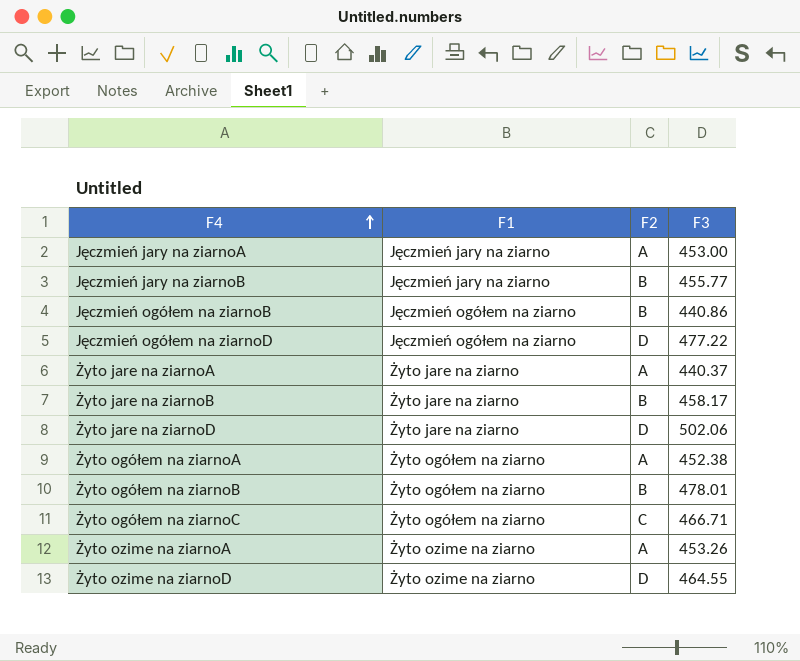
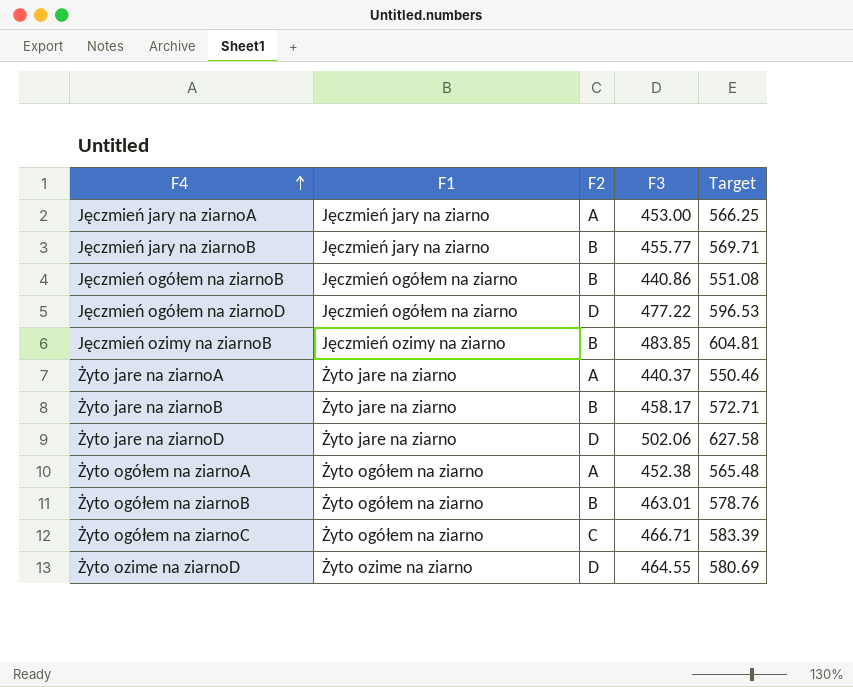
column Target | formula: none -> [F3] * 1.25
row Żyto ozime na ziarnoA: Żyto ozime na ziarno | A | 453.26 -> none
row Jęczmień ozimy na ziarnoB: none -> Jęczmień ozimy na ziarno | B | 483.85 | 604.81
Żyto ogółem na ziarnoB | F3: 478.01 -> 463.01

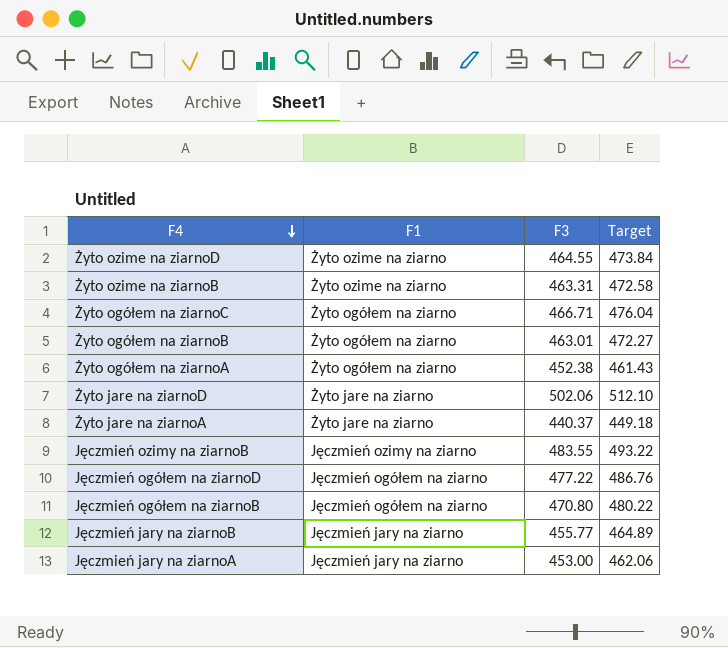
row order: F4 ascending -> F4 descending
column F2 | position: 3 -> none
column Target | formula: [F3] * 1.25 -> [F3] * 1.02
row Żyto jare na ziarnoB: Żyto jare na ziarno | B | 458.17 | 572.71 -> none
row Żyto ozime na ziarnoB: none -> Żyto ozime na ziarno | 463.31 | 472.58
Jęczmień ozimy na ziarnoB | F3: 483.85 -> 483.55
Jęczmień ogółem na ziarnoB | F3: 440.86 -> 470.80

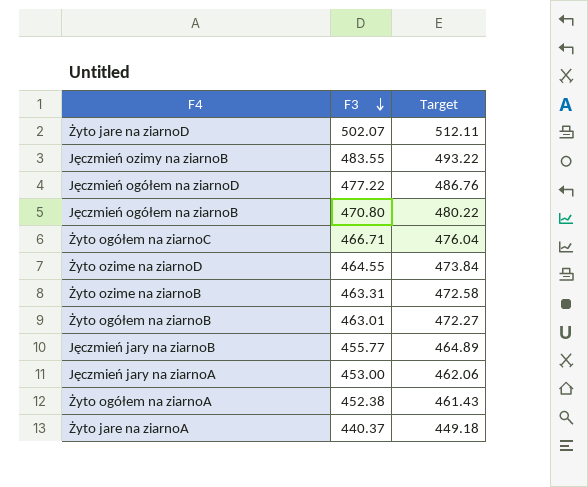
row order: F4 descending -> F3 descending
column F1 | position: 2 -> none
Żyto jare na ziarnoD | F3: 502.06 -> 502.07
Żyto jare na ziarnoD | Target: 512.10 -> 512.11

